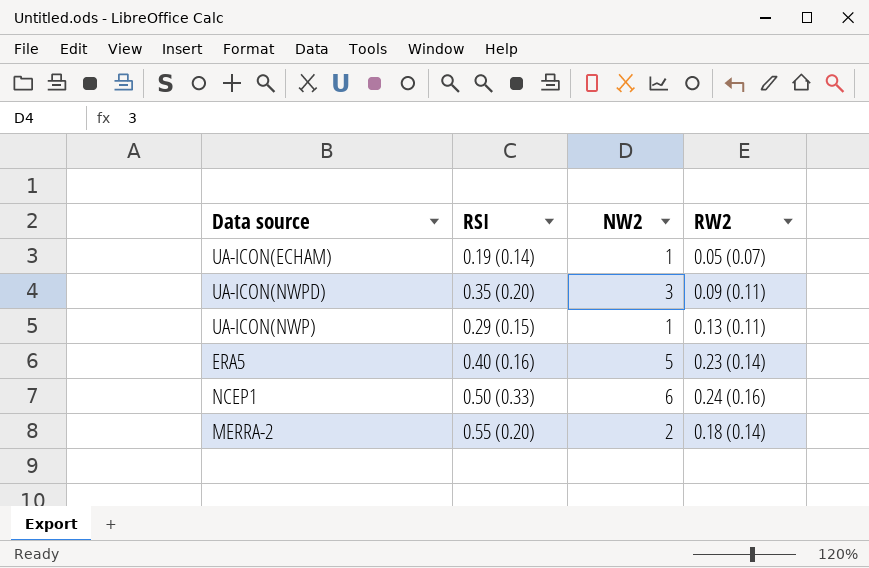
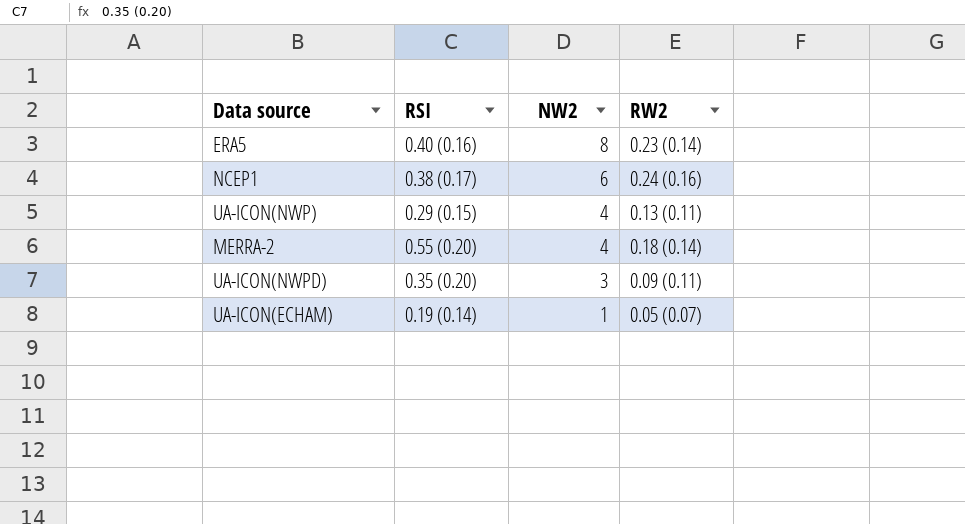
row order: none -> NW2 descending
ERA5 | NW2: 5 -> 8
NCEP1 | RSI: 0.50 (0.33) -> 0.38 (0.17)
UA-ICON(NWP) | NW2: 1 -> 4
MERRA-2 | NW2: 2 -> 4

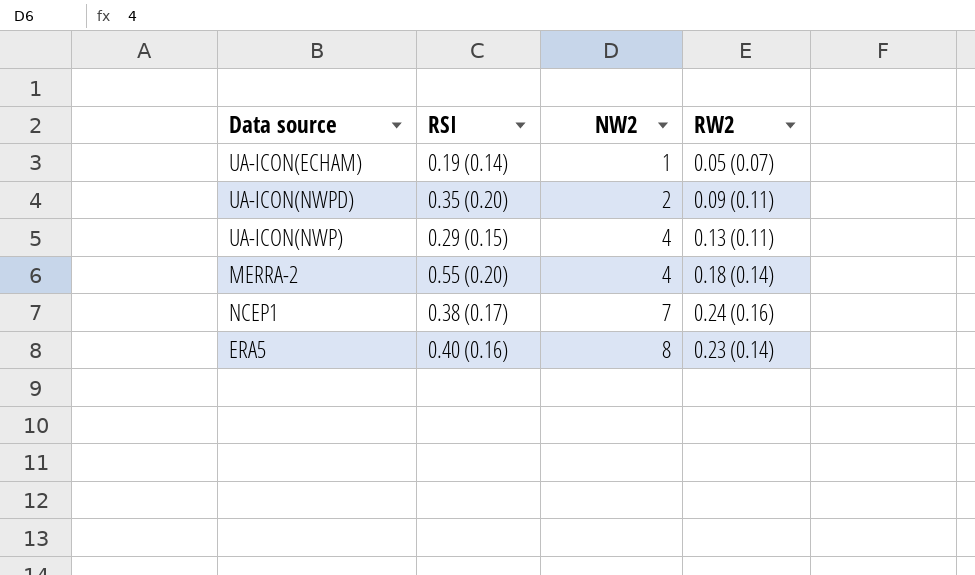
row order: NW2 descending -> NW2 ascending
UA-ICON(NWPD) | NW2: 3 -> 2
NCEP1 | NW2: 6 -> 7

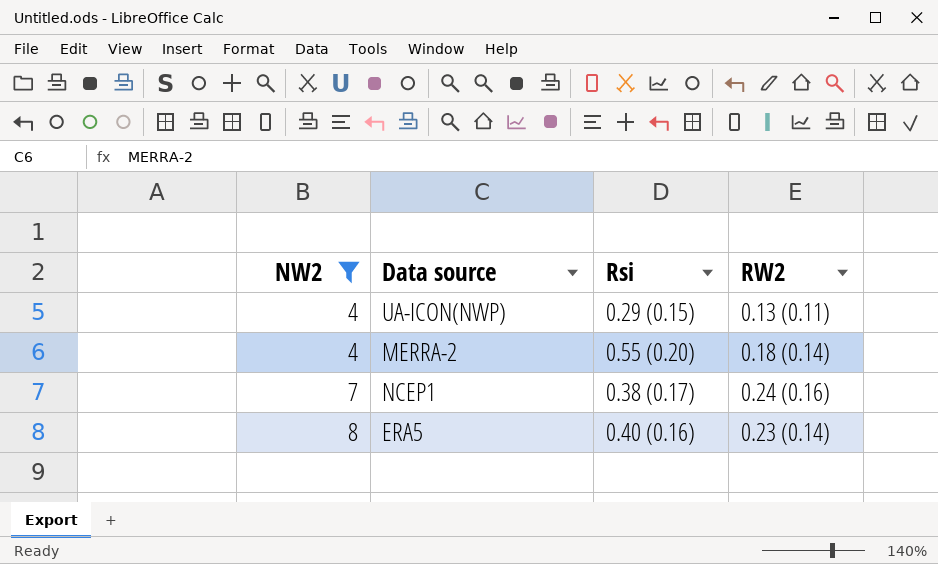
filter: none -> NW2 >= 4
column NW2 | position: 3 -> 1
column name: RSI -> Rsi

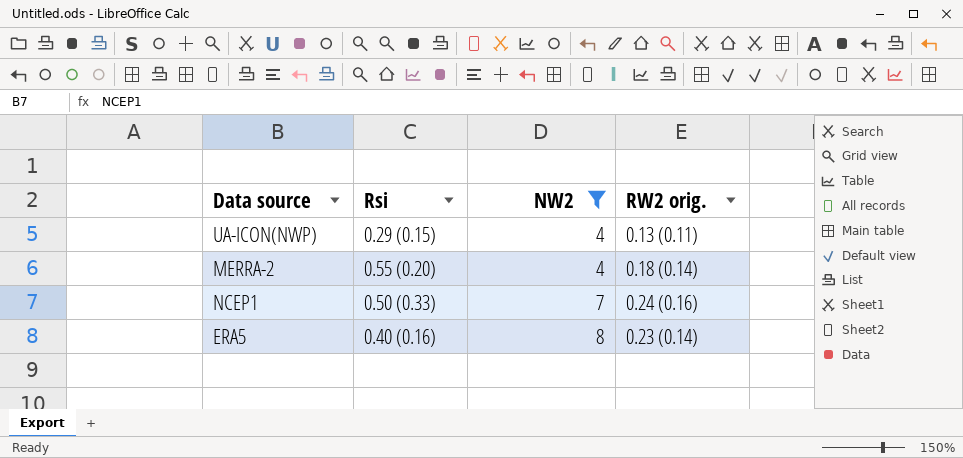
column NW2 | position: 1 -> 3
column name: RW2 -> RW2 orig.
NCEP1 | Rsi: 0.38 (0.17) -> 0.50 (0.33)

